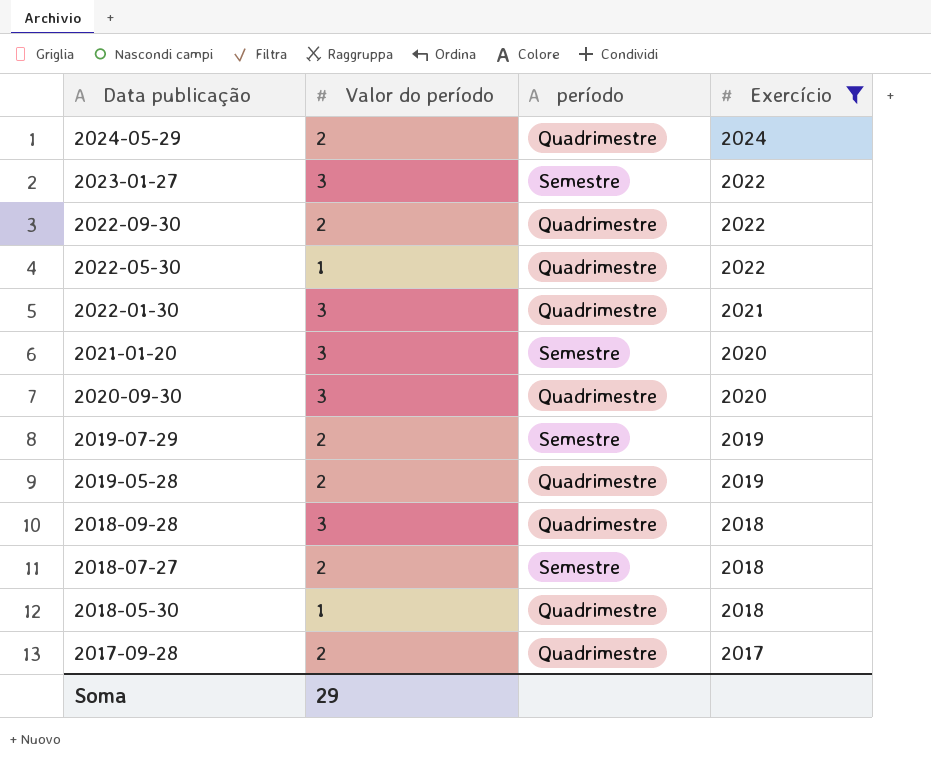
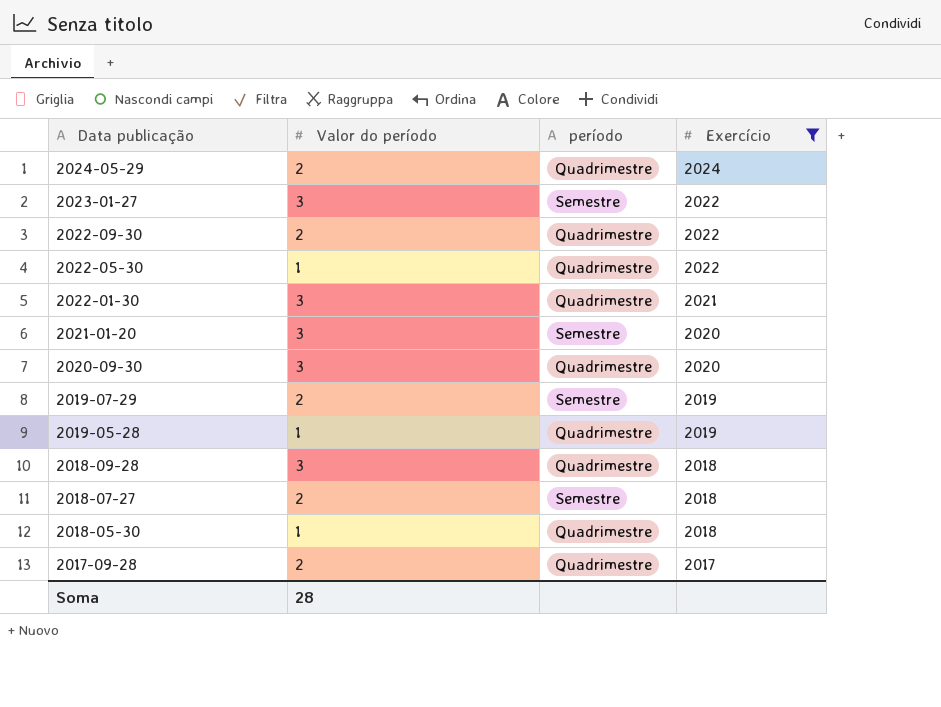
2019-05-28 | Valor do período: 2 -> 1
Soma | Valor do período: 29 -> 28

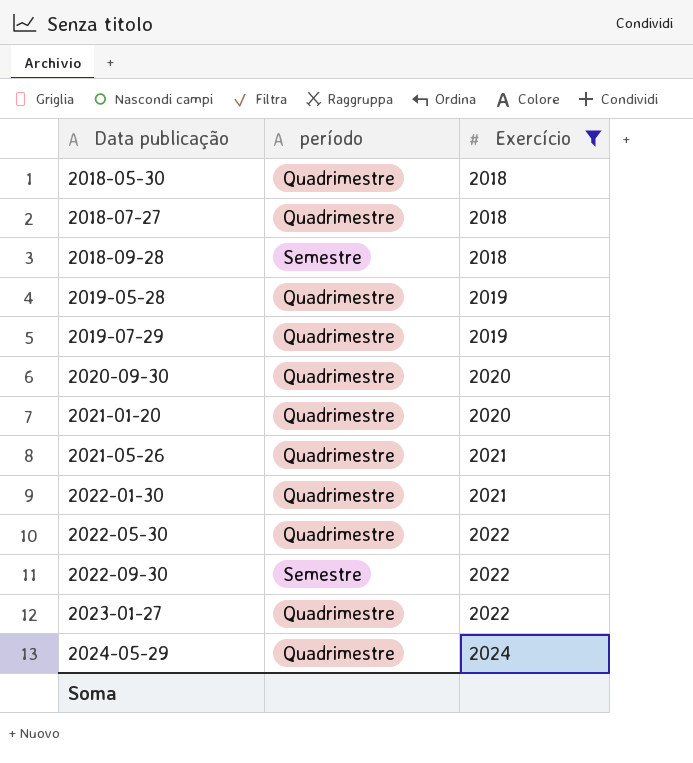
row order: Data publicação descending -> Data publicação ascending
column Valor do período | position: 2 -> none
row 2017-09-28: 2 | Quadrimestre | 2017 -> none
2018-07-27 | período: Semestre -> Quadrimestre
2018-09-28 | período: Quadrimestre -> Semestre
2019-07-29 | período: Semestre -> Quadrimestre
2021-01-20 | período: Semestre -> Quadrimestre
row 2021-05-26: none -> Quadrimestre | 2021
2022-09-30 | período: Quadrimestre -> Semestre
2023-01-27 | período: Semestre -> Quadrimestre

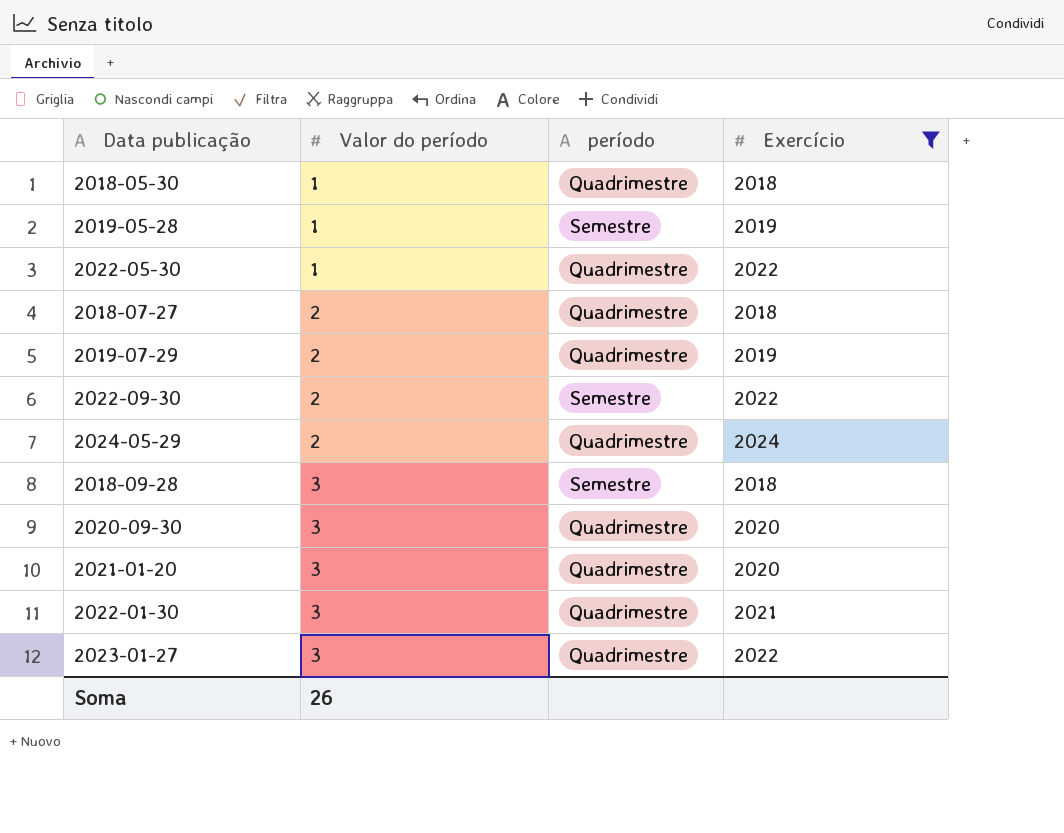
row order: Data publicação ascending -> Valor do período ascending
column Valor do período | position: none -> 2
row 2021-05-26: Quadrimestre | 2021 -> none
2019-05-28 | período: Quadrimestre -> Semestre

